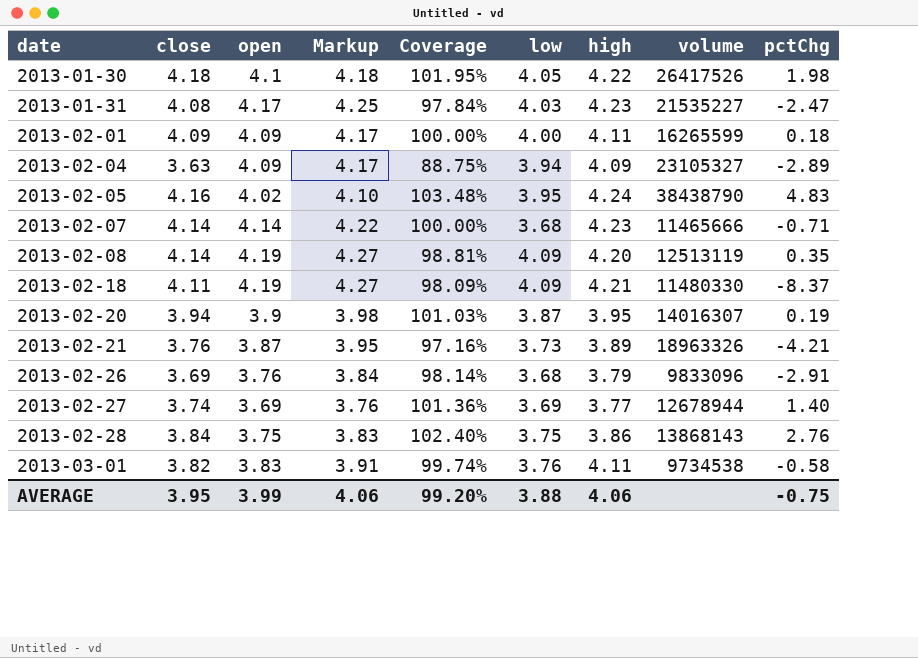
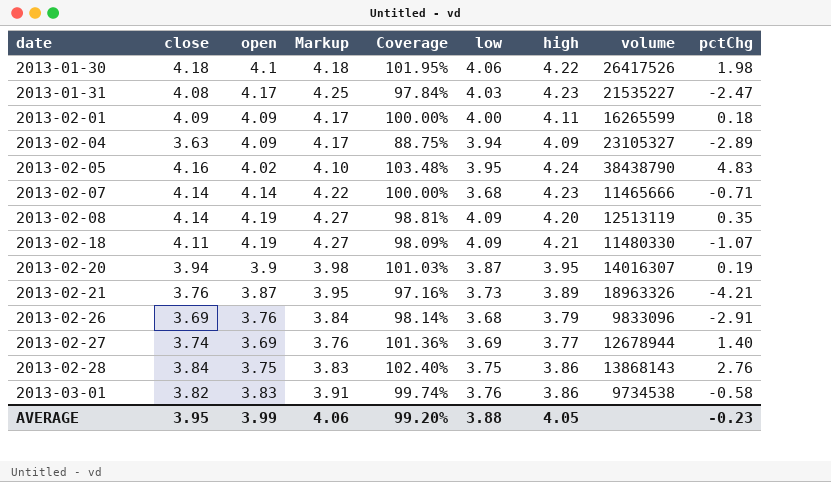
2013-01-30 | low: 4.05 -> 4.06
2013-02-18 | pctChg: -8.37 -> -1.07
2013-03-01 | high: 4.11 -> 3.86
AVERAGE | high: 4.06 -> 4.05
AVERAGE | pctChg: -0.75 -> -0.23

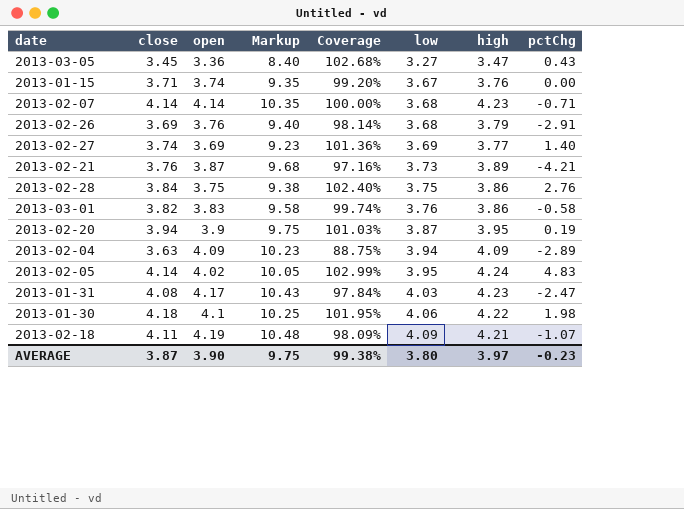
row order: date ascending -> low ascending
column volume | position: 8 -> none
column Markup | formula: [open] * 1.02 -> [open] * 2.5
row 2013-02-01: 4.09 | 4.09 | 4.17 | 100.00% | 4.00 | 4.11 | 16265599 | 0.18 -> none
row 2013-02-08: 4.14 | 4.19 | 4.27 | 98.81% | 4.09 | 4.20 | 12513119 | 0.35 -> none
row 2013-03-05: none -> 3.45 | 3.36 | 8.40 | 102.68% | 3.27 | 3.47 | 0.43
row 2013-01-15: none -> 3.71 | 3.74 | 9.35 | 99.20% | 3.67 | 3.76 | 0.00
2013-02-05 | close: 4.16 -> 4.14
2013-02-05 | Coverage: 103.48% -> 102.99%
AVERAGE | close: 3.95 -> 3.87
AVERAGE | open: 3.99 -> 3.90
AVERAGE | Markup: 4.06 -> 9.75
AVERAGE | Coverage: 99.20% -> 99.38%
AVERAGE | low: 3.88 -> 3.80
AVERAGE | high: 4.05 -> 3.97

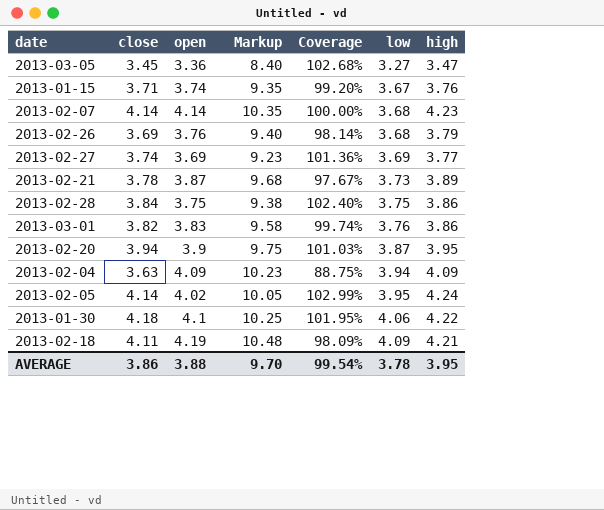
column pctChg | position: 8 -> none
row 2013-01-31: 4.08 | 4.17 | 10.43 | 97.84% | 4.03 | 4.23 | -2.47 -> none
2013-02-21 | close: 3.76 -> 3.78
2013-02-21 | Coverage: 97.16% -> 97.67%
AVERAGE | close: 3.87 -> 3.86
AVERAGE | open: 3.90 -> 3.88
AVERAGE | Markup: 9.75 -> 9.70
AVERAGE | Coverage: 99.38% -> 99.54%
AVERAGE | low: 3.80 -> 3.78
AVERAGE | high: 3.97 -> 3.95

